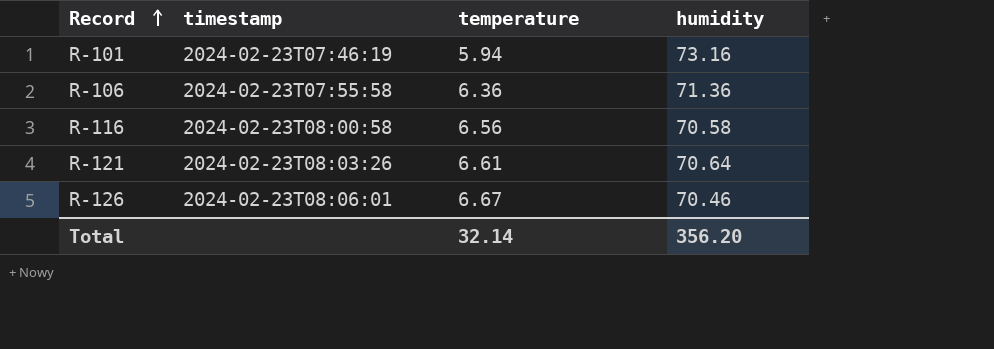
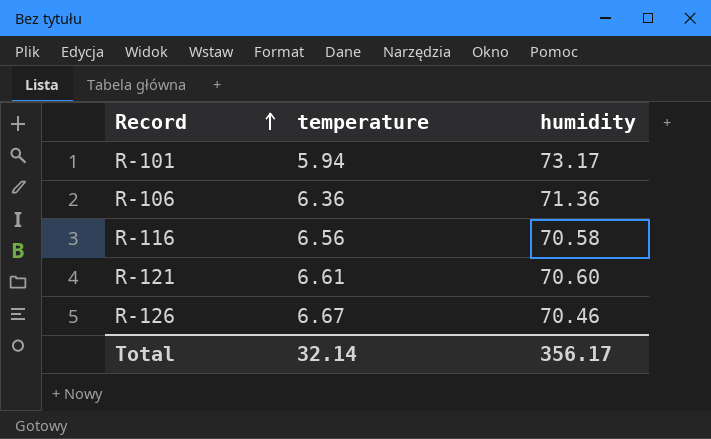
column timestamp | position: 2 -> none
R-101 | humidity: 73.16 -> 73.17
R-121 | humidity: 70.64 -> 70.60
Total | humidity: 356.20 -> 356.17

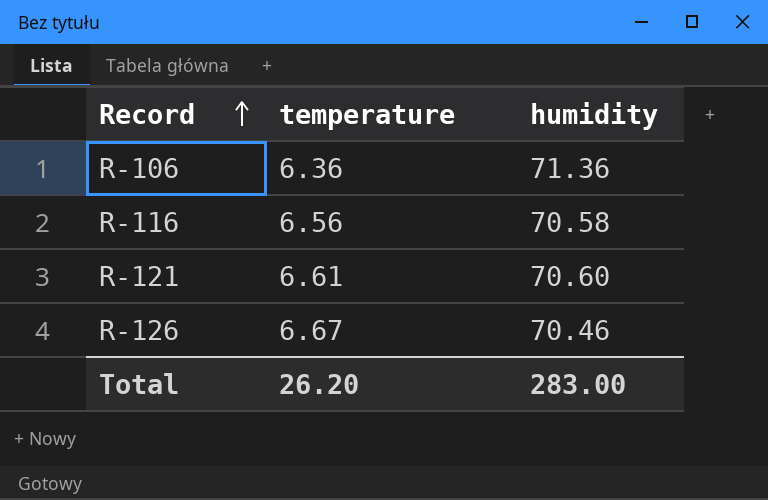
row R-101: 5.94 | 73.17 -> none
Total | temperature: 32.14 -> 26.20
Total | humidity: 356.17 -> 283.00

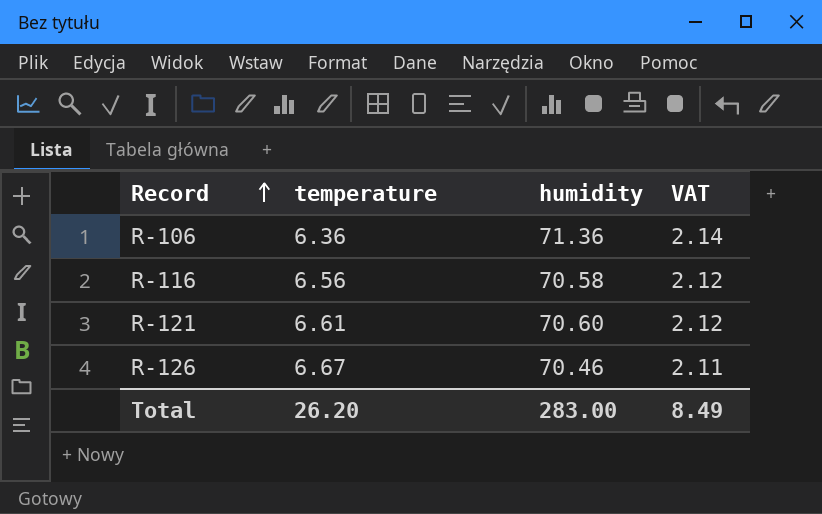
column VAT | formula: none -> [humidity] * 0.03

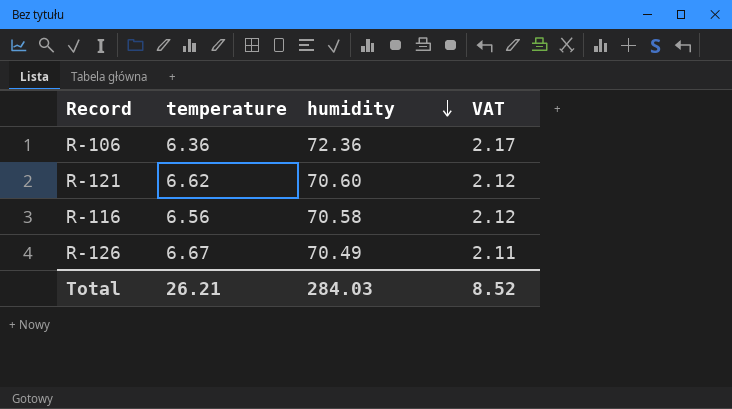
row order: Record ascending -> humidity descending
R-106 | humidity: 71.36 -> 72.36
R-106 | VAT: 2.14 -> 2.17
R-121 | temperature: 6.61 -> 6.62
R-126 | humidity: 70.46 -> 70.49
Total | temperature: 26.20 -> 26.21
Total | humidity: 283.00 -> 284.03
Total | VAT: 8.49 -> 8.52

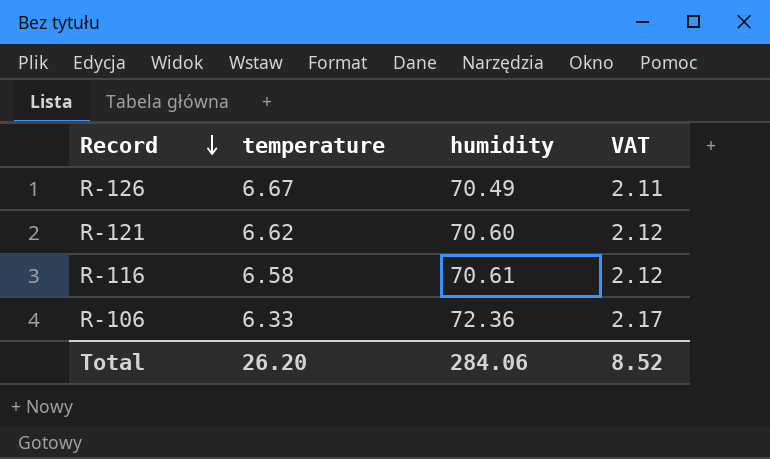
row order: humidity descending -> Record descending
R-116 | temperature: 6.56 -> 6.58
R-116 | humidity: 70.58 -> 70.61
R-106 | temperature: 6.36 -> 6.33
Total | temperature: 26.21 -> 26.20
Total | humidity: 284.03 -> 284.06

